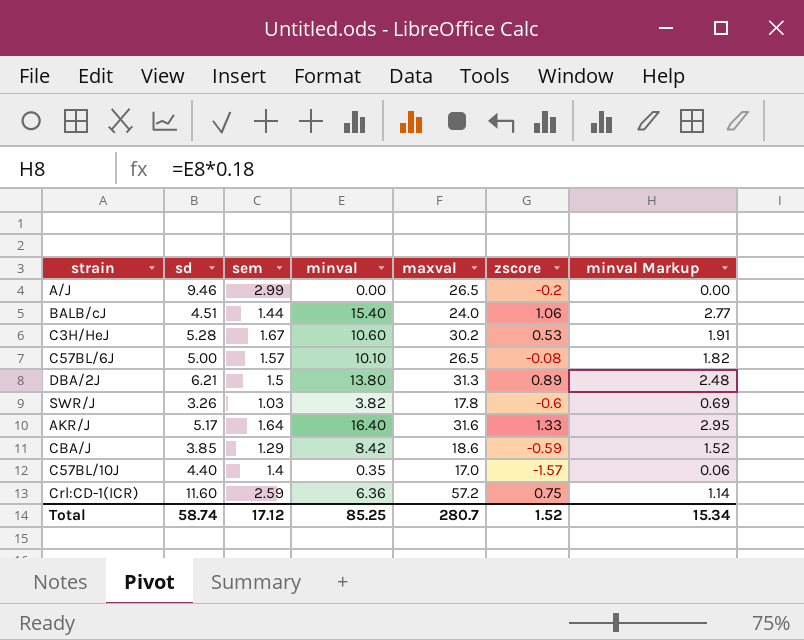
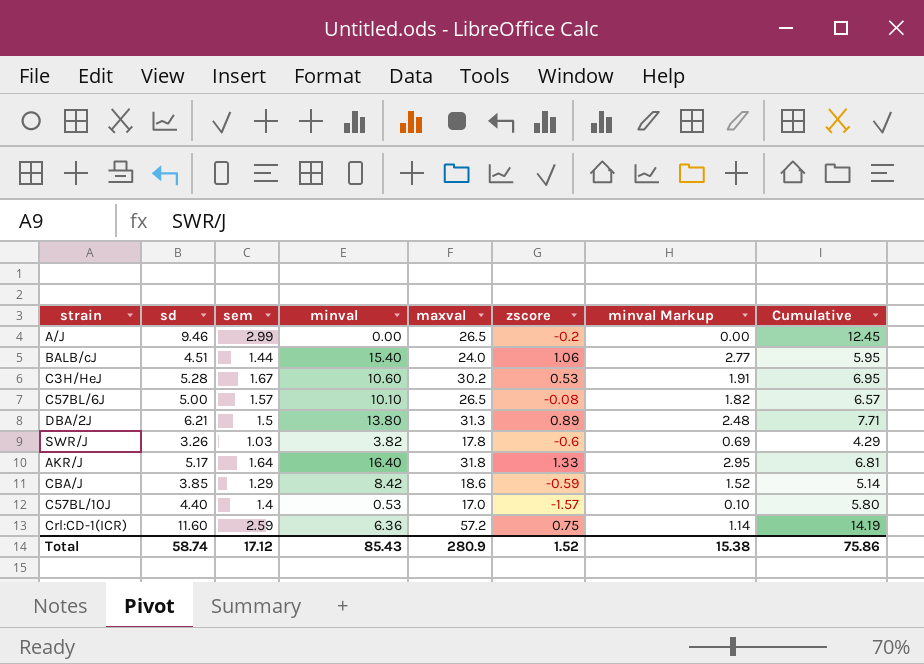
column Cumulative | formula: none -> [sd] + [sem]
AKR/J | maxval: 31.6 -> 31.8
C57BL/10J | minval: 0.35 -> 0.53
C57BL/10J | minval Markup: 0.06 -> 0.10
Total | minval: 85.25 -> 85.43
Total | maxval: 280.7 -> 280.9
Total | minval Markup: 15.34 -> 15.38

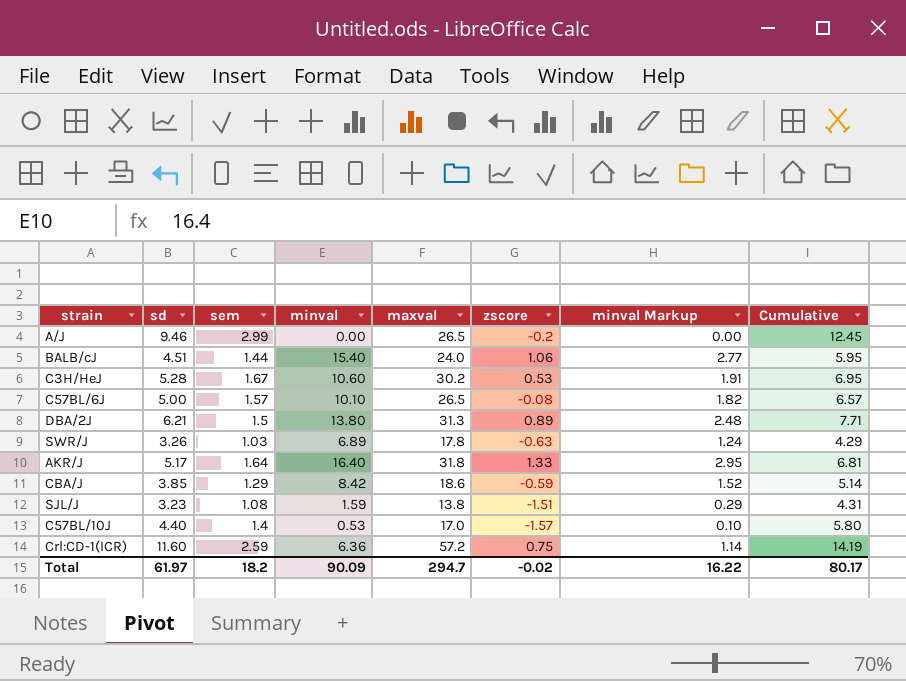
SWR/J | minval: 3.82 -> 6.89
SWR/J | zscore: -0.6 -> -0.63
SWR/J | minval Markup: 0.69 -> 1.24
row SJL/J: none -> 3.23 | 1.08 | 1.59 | 13.8 | -1.51 | 0.29 | 4.31
Total | sd: 58.74 -> 61.97
Total | sem: 17.12 -> 18.2
Total | minval: 85.43 -> 90.09
Total | maxval: 280.9 -> 294.7
Total | zscore: 1.52 -> -0.02
Total | minval Markup: 15.38 -> 16.22
Total | Cumulative: 75.86 -> 80.17

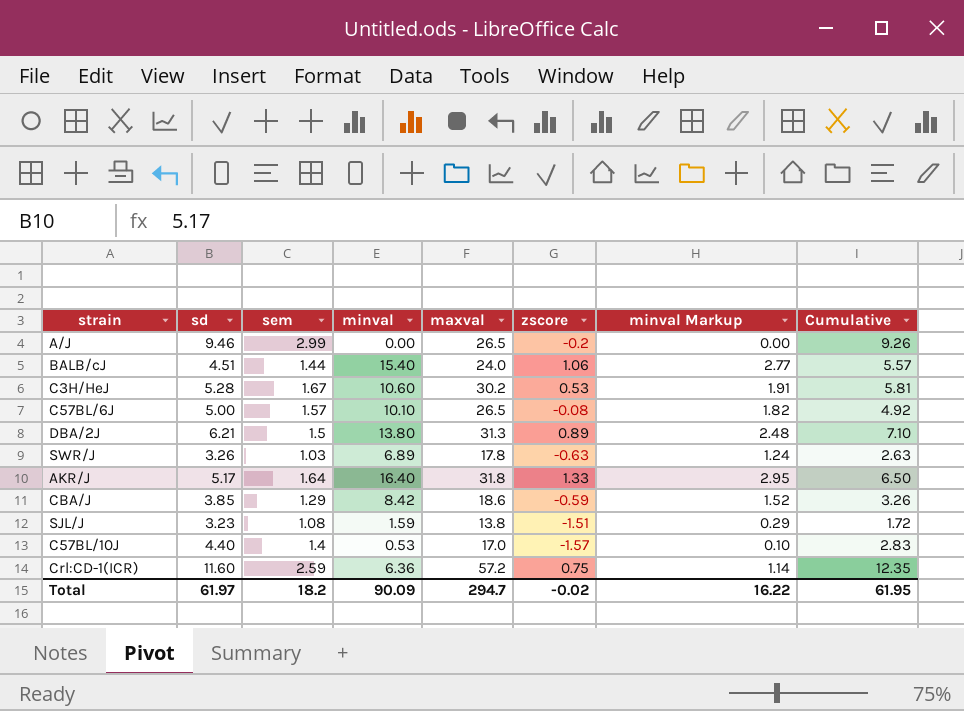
column Cumulative | formula: [sd] + [sem] -> [sd] + [zscore]
Total | Cumulative: 80.17 -> 61.95

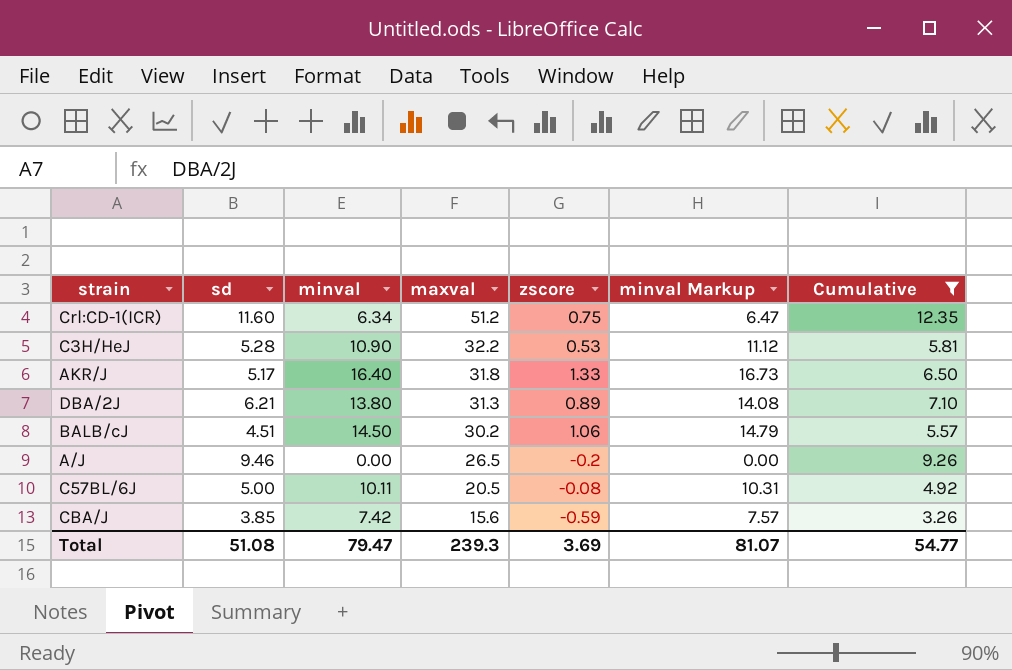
filter: none -> Cumulative >= 3.26
row order: none -> maxval descending
column sem | position: 3 -> none
column minval Markup | formula: [minval] * 0.18 -> [minval] * 1.02
Crl:CD-1(ICR) | minval: 6.36 -> 6.34
Crl:CD-1(ICR) | maxval: 57.2 -> 51.2
C3H/HeJ | minval: 10.60 -> 10.90
C3H/HeJ | maxval: 30.2 -> 32.2
BALB/cJ | minval: 15.40 -> 14.50
BALB/cJ | maxval: 24.0 -> 30.2
C57BL/6J | minval: 10.10 -> 10.11
C57BL/6J | maxval: 26.5 -> 20.5
CBA/J | minval: 8.42 -> 7.42
CBA/J | maxval: 18.6 -> 15.6
Total | sd: 61.97 -> 51.08
Total | minval: 90.09 -> 79.47
Total | maxval: 294.7 -> 239.3
Total | zscore: -0.02 -> 3.69
Total | minval Markup: 16.22 -> 81.07
Total | Cumulative: 61.95 -> 54.77

